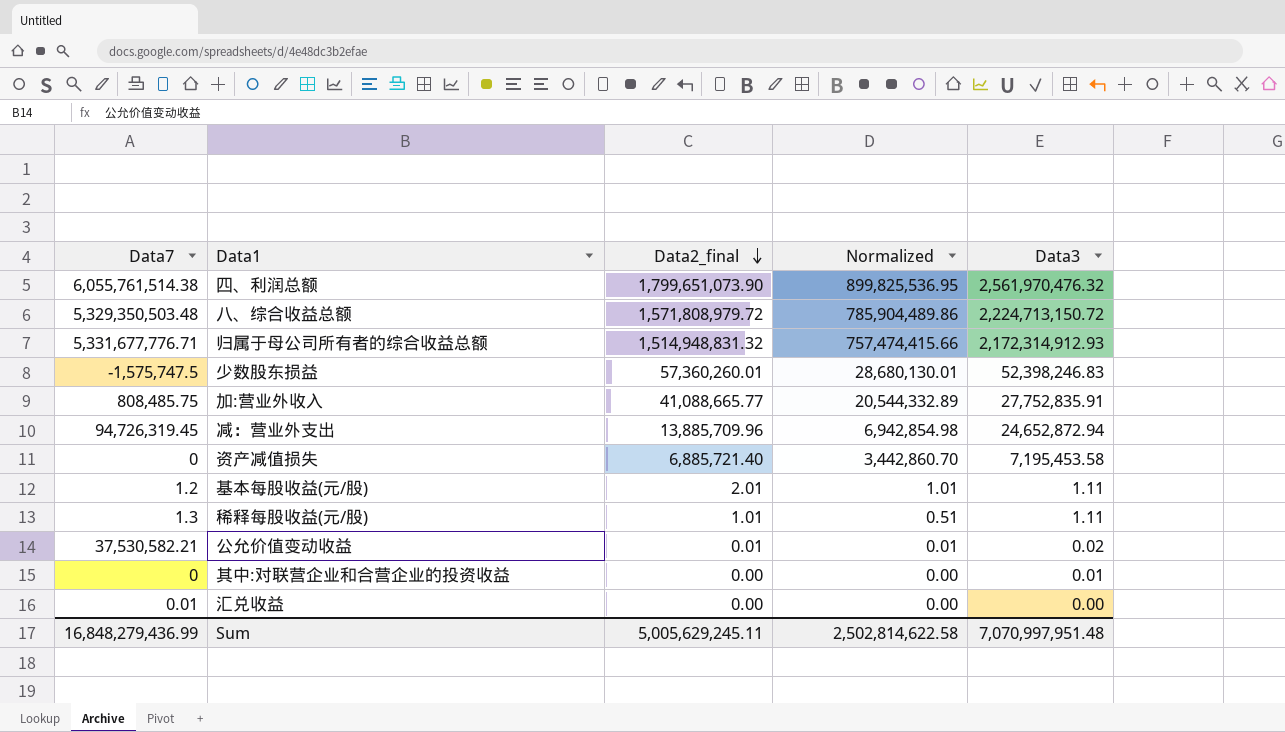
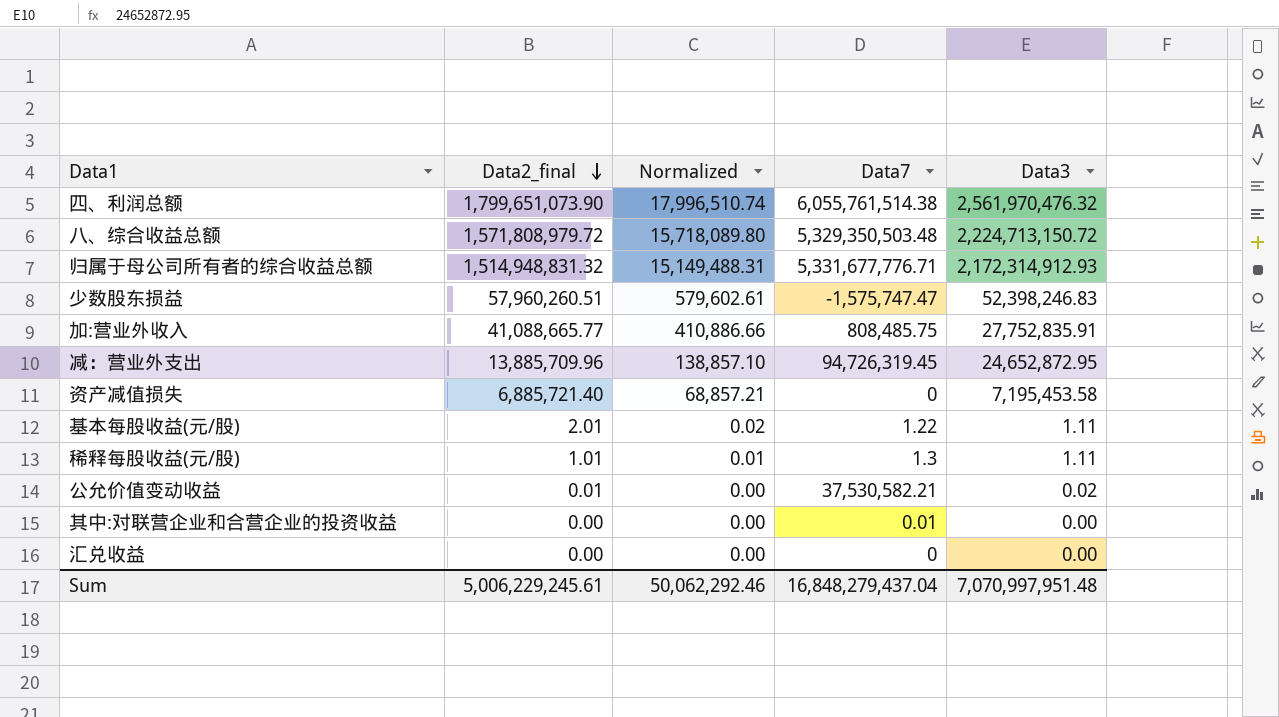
column Normalized | formula: [Data2_final] * 0.5 -> [Data2_final] * 0.01
column Data7 | position: 1 -> 4
少数股东损益 | Data2_final: 57,360,260.01 -> 57,960,260.51
少数股东损益 | Data7: -1,575,747.5 -> -1,575,747.47
减：营业外支出 | Data3: 24,652,872.94 -> 24,652,872.95
基本每股收益(元/股) | Data7: 1.2 -> 1.22
其中:对联营企业和合营企业的投资收益 | Data7: 0 -> 0.01
其中:对联营企业和合营企业的投资收益 | Data3: 0.01 -> 0.00
汇兑收益 | Data7: 0.01 -> 0
Sum | Data2_final: 5,005,629,245.11 -> 5,006,229,245.61
Sum | Normalized: 2,502,814,622.58 -> 50,062,292.46
Sum | Data7: 16,848,279,436.99 -> 16,848,279,437.04

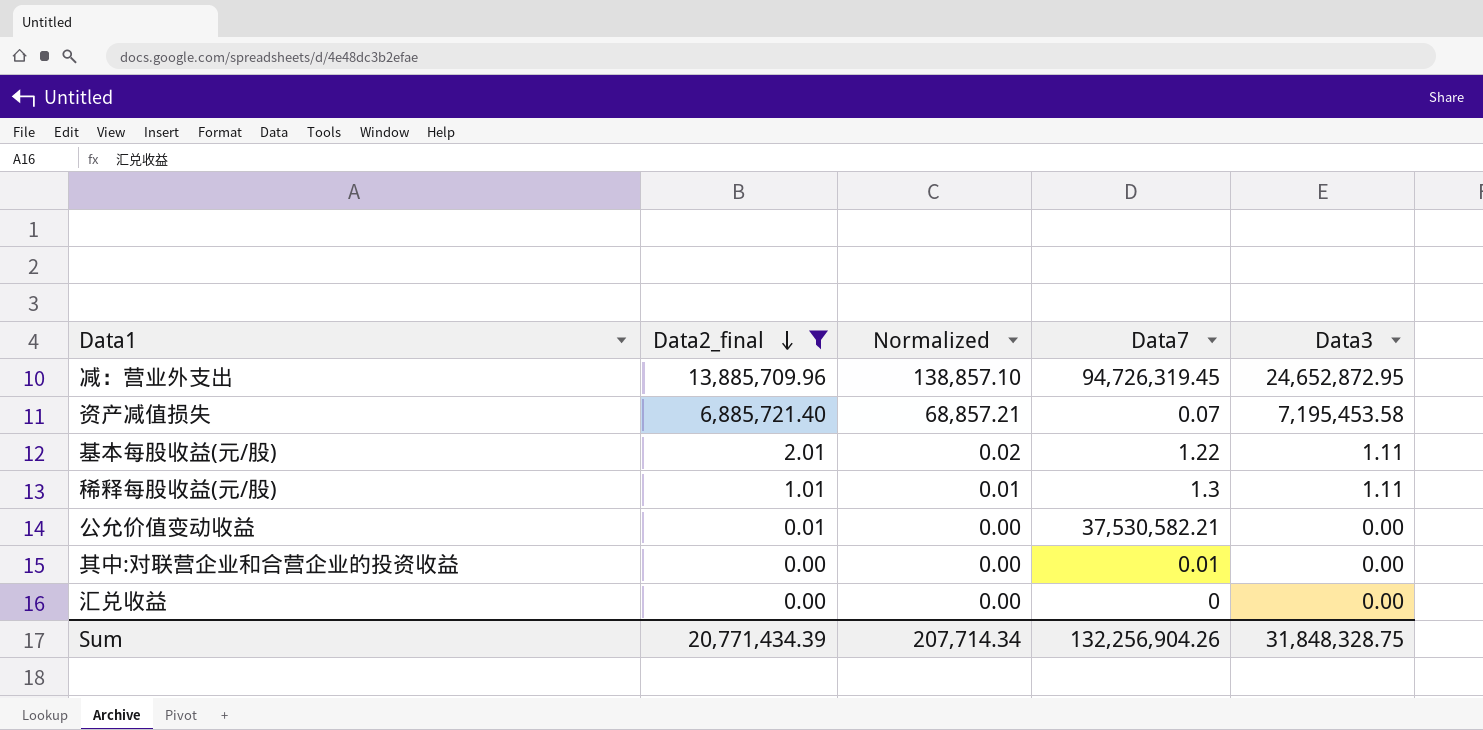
filter: none -> Data2_final <= 13,885,709.96
资产减值损失 | Data7: 0 -> 0.07
公允价值变动收益 | Data3: 0.02 -> 0.00
Sum | Data2_final: 5,006,229,245.61 -> 20,771,434.39
Sum | Normalized: 50,062,292.46 -> 207,714.34
Sum | Data7: 16,848,279,437.04 -> 132,256,904.26
Sum | Data3: 7,070,997,951.48 -> 31,848,328.75

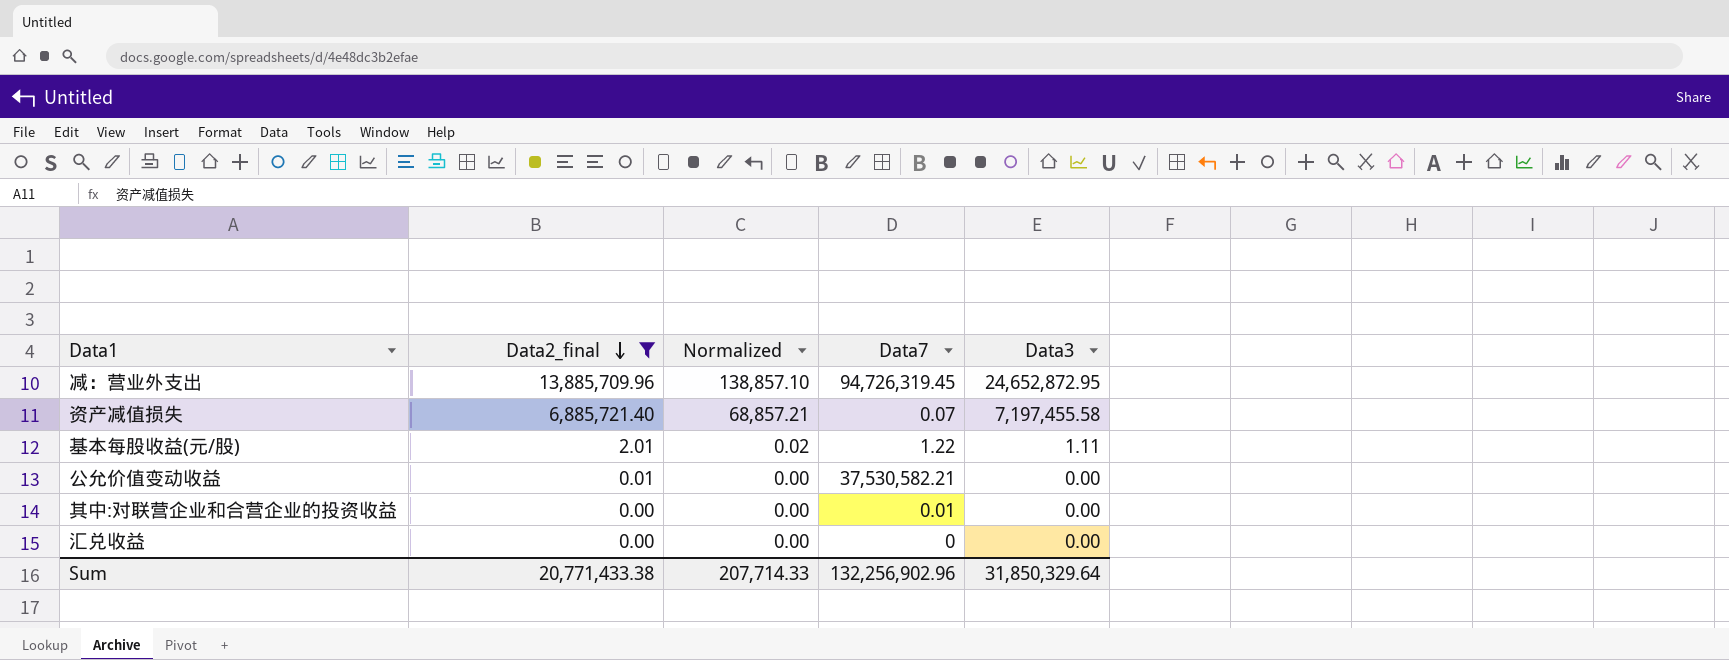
row 稀释每股收益(元/股): 1.01 | 0.01 | 1.3 | 1.11 -> none
资产减值损失 | Data3: 7,195,453.58 -> 7,197,455.58
Sum | Data2_final: 20,771,434.39 -> 20,771,433.38
Sum | Normalized: 207,714.34 -> 207,714.33
Sum | Data7: 132,256,904.26 -> 132,256,902.96
Sum | Data3: 31,848,328.75 -> 31,850,329.64

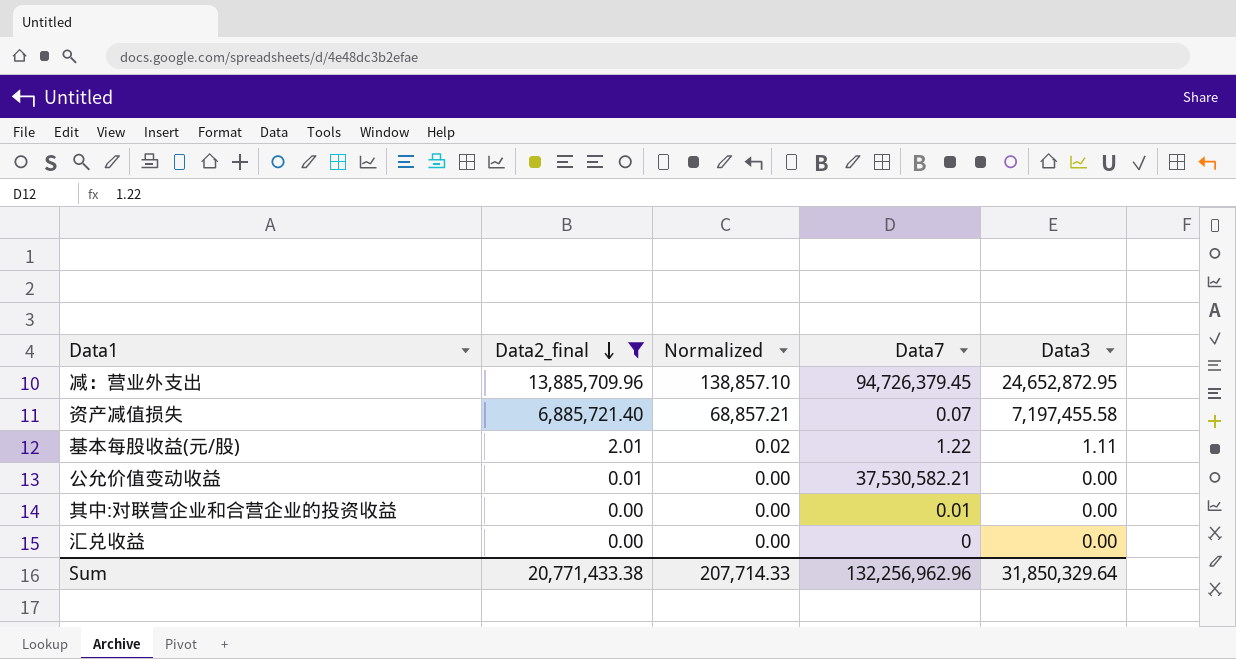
减：营业外支出 | Data7: 94,726,319.45 -> 94,726,379.45
Sum | Data7: 132,256,902.96 -> 132,256,962.96

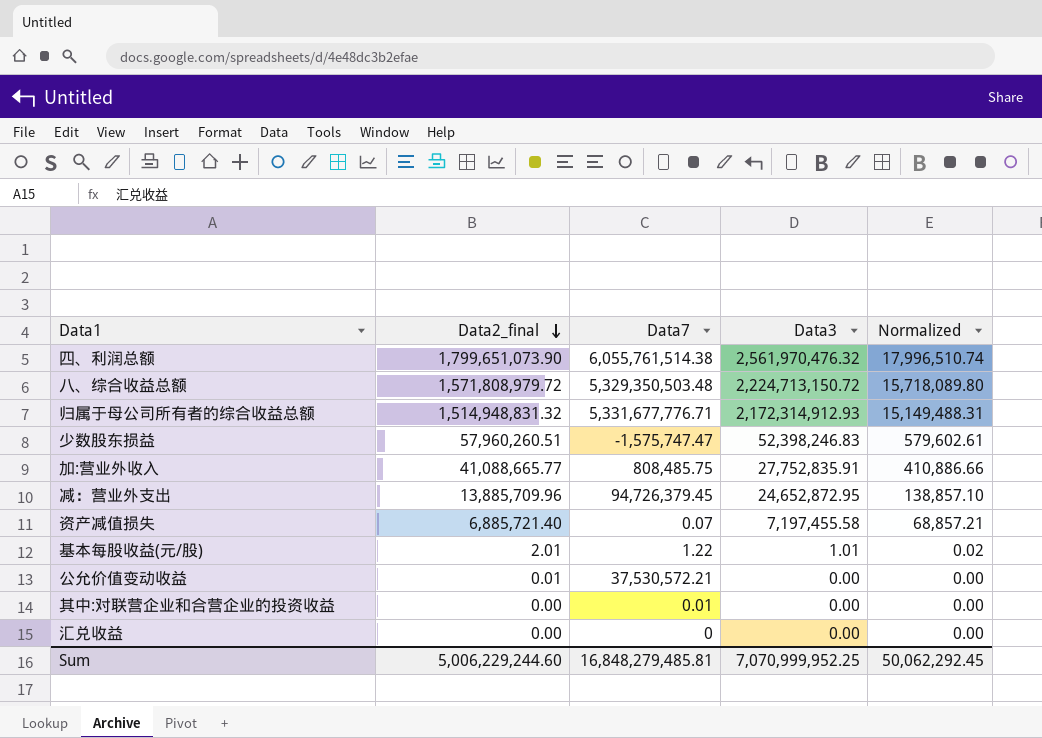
filter: Data2_final <= 13,885,709.96 -> none
column Normalized | position: 3 -> 5
基本每股收益(元/股) | Data3: 1.11 -> 1.01
公允价值变动收益 | Data7: 37,530,582.21 -> 37,530,572.21
Sum | Data2_final: 20,771,433.38 -> 5,006,229,244.60
Sum | Data7: 132,256,962.96 -> 16,848,279,485.81
Sum | Data3: 31,850,329.64 -> 7,070,999,952.25
Sum | Normalized: 207,714.33 -> 50,062,292.45

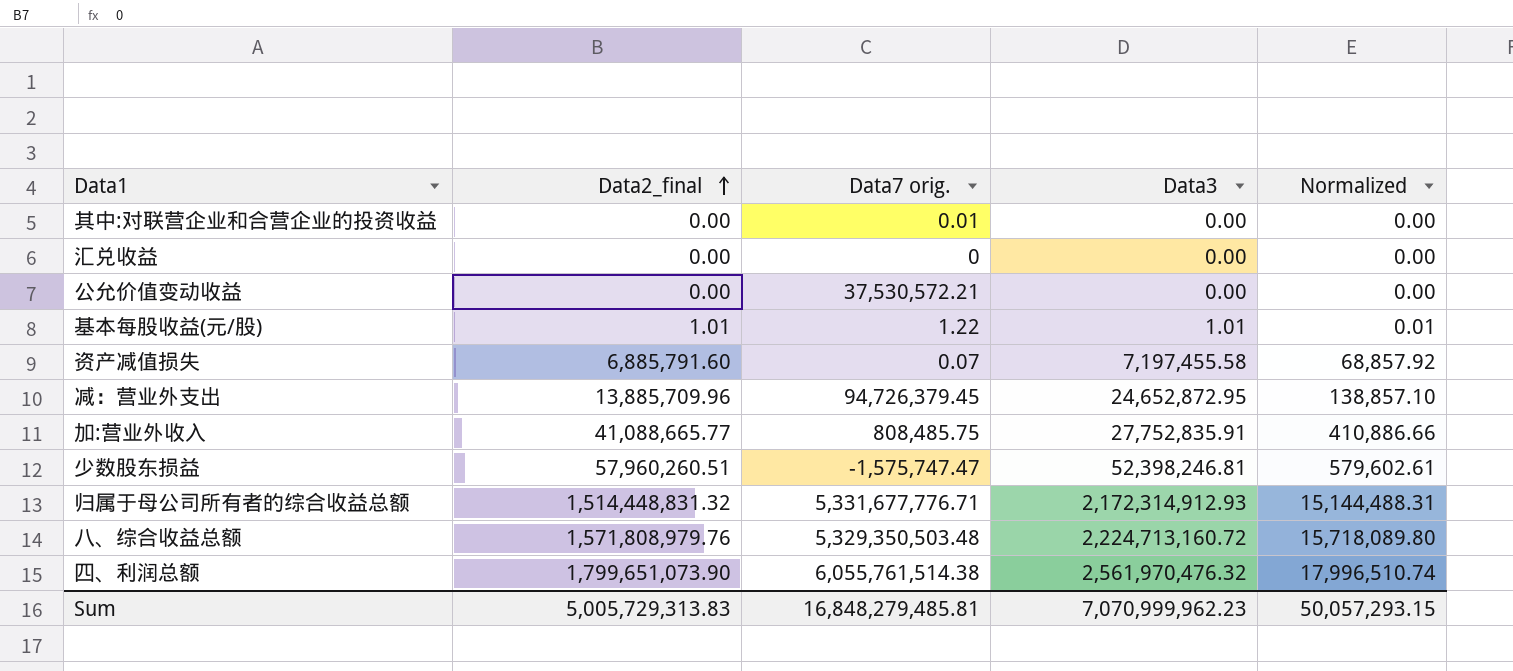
row order: Data2_final descending -> Data2_final ascending
column name: Data7 -> Data7 orig.
公允价值变动收益 | Data2_final: 0.01 -> 0.00
基本每股收益(元/股) | Data2_final: 2.01 -> 1.01
基本每股收益(元/股) | Normalized: 0.02 -> 0.01
资产减值损失 | Data2_final: 6,885,721.40 -> 6,885,791.60
资产减值损失 | Normalized: 68,857.21 -> 68,857.92
少数股东损益 | Data3: 52,398,246.83 -> 52,398,246.81
归属于母公司所有者的综合收益总额 | Data2_final: 1,514,948,831.32 -> 1,514,448,831.32
归属于母公司所有者的综合收益总额 | Normalized: 15,149,488.31 -> 15,144,488.31
八、综合收益总额 | Data2_final: 1,571,808,979.72 -> 1,571,808,979.76
八、综合收益总额 | Data3: 2,224,713,150.72 -> 2,224,713,160.72
Sum | Data2_final: 5,006,229,244.60 -> 5,005,729,313.83
Sum | Data3: 7,070,999,952.25 -> 7,070,999,962.23
Sum | Normalized: 50,062,292.45 -> 50,057,293.15

